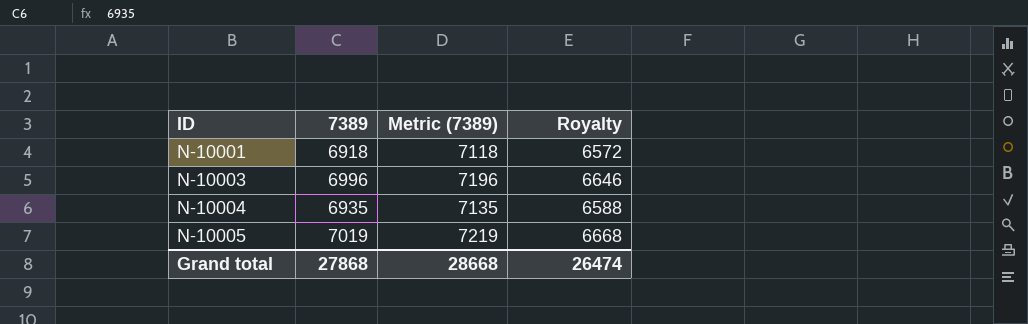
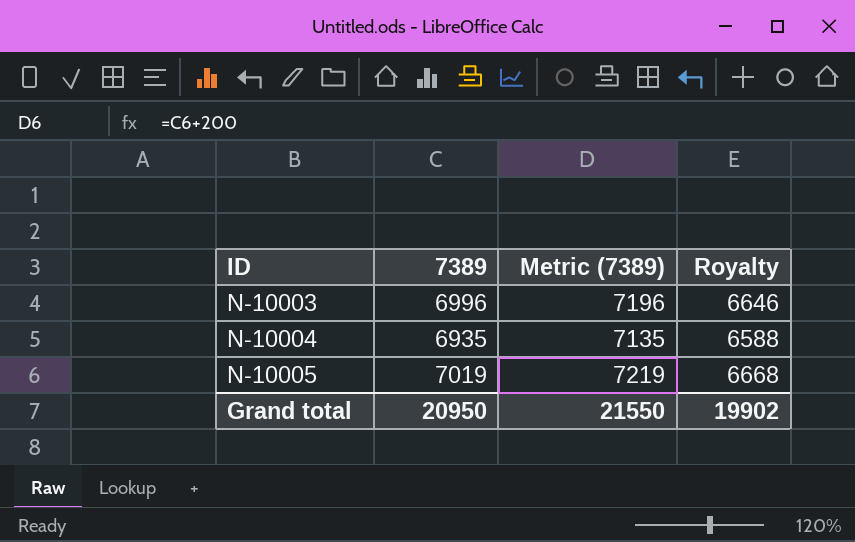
row N-10001: 6918 | 7118 | 6572 -> none
Grand total | 7389: 27868 -> 20950
Grand total | Metric (7389): 28668 -> 21550
Grand total | Royalty: 26474 -> 19902

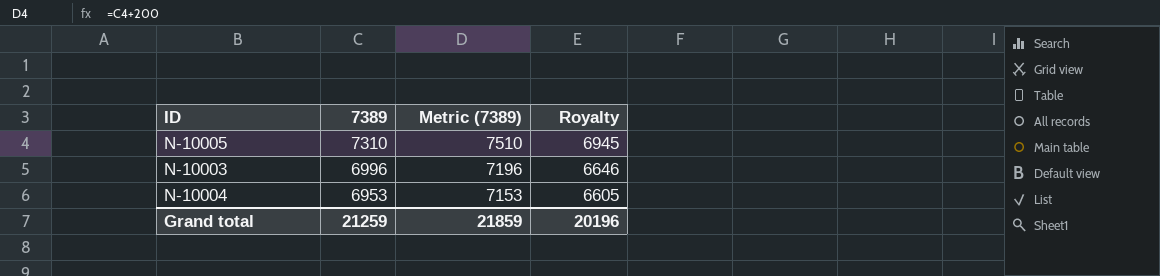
row order: ID ascending -> 7389 descending
N-10005 | 7389: 7019 -> 7310
N-10005 | Metric (7389): 7219 -> 7510
N-10005 | Royalty: 6668 -> 6945
N-10004 | 7389: 6935 -> 6953
N-10004 | Metric (7389): 7135 -> 7153
N-10004 | Royalty: 6588 -> 6605
Grand total | 7389: 20950 -> 21259
Grand total | Metric (7389): 21550 -> 21859
Grand total | Royalty: 19902 -> 20196

